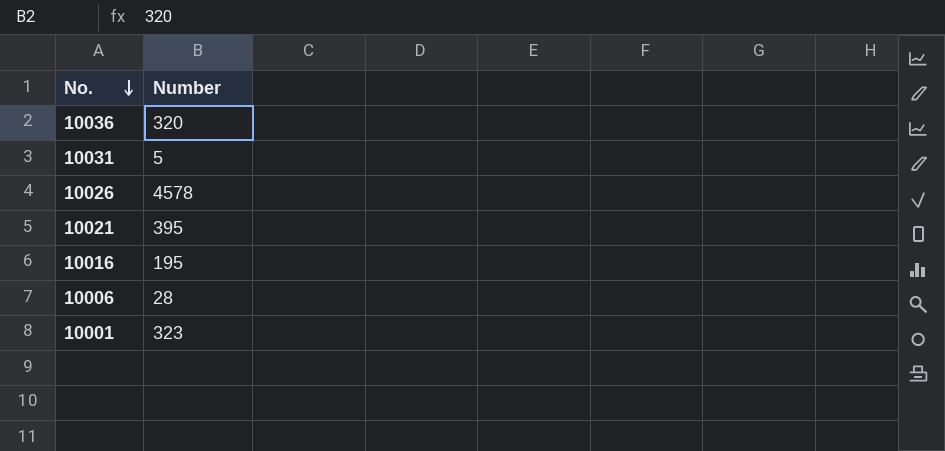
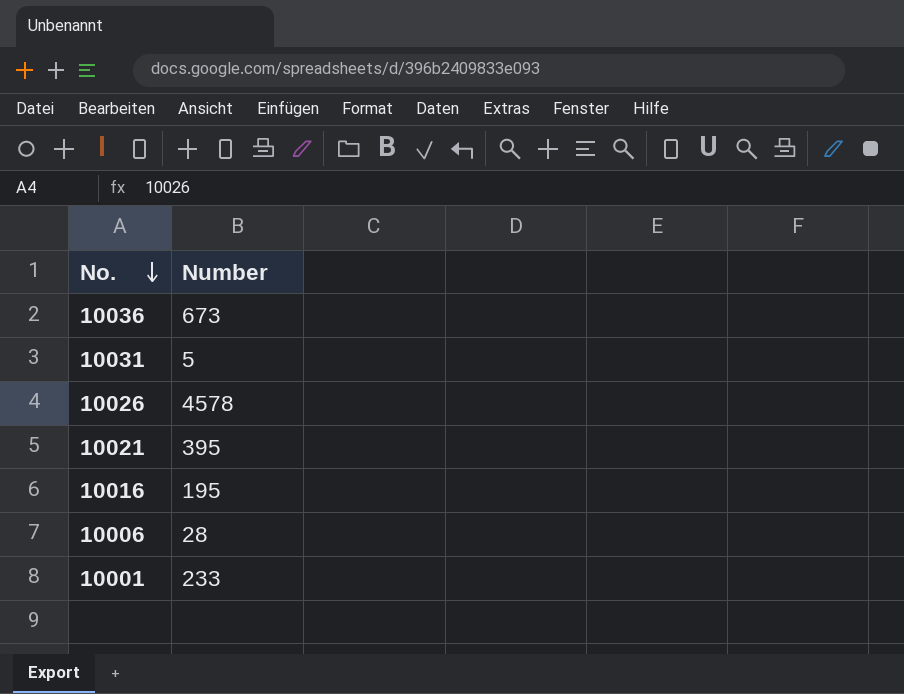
10036 | Number: 320 -> 673
10001 | Number: 323 -> 233

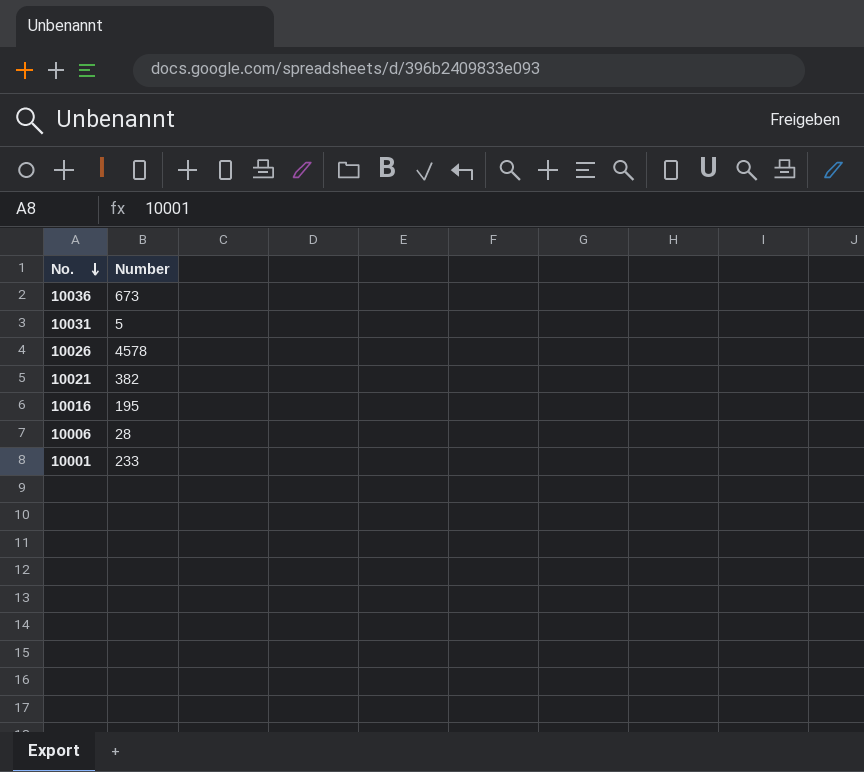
10021 | Number: 395 -> 382

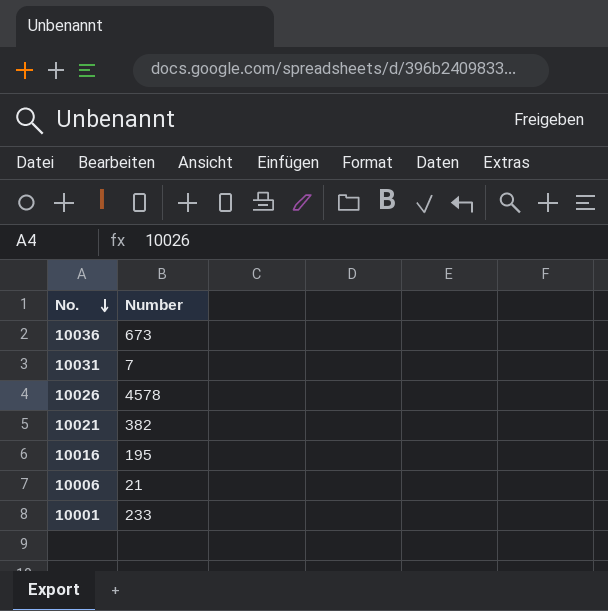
10031 | Number: 5 -> 7
10006 | Number: 28 -> 21

